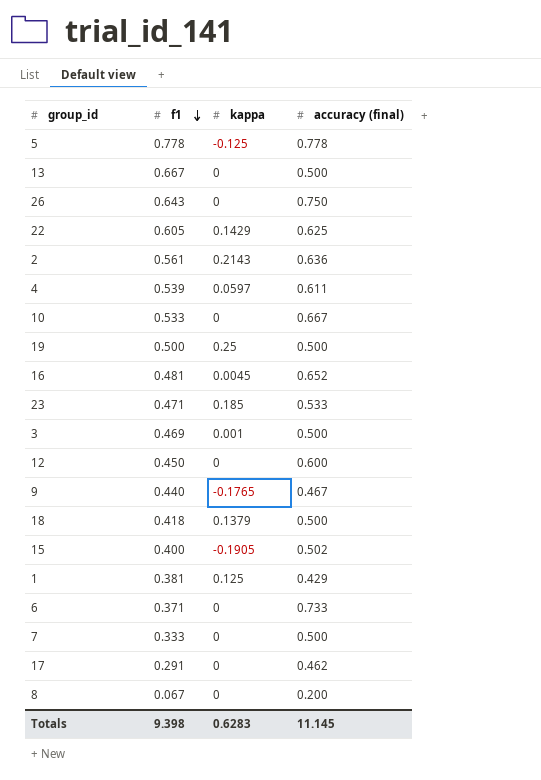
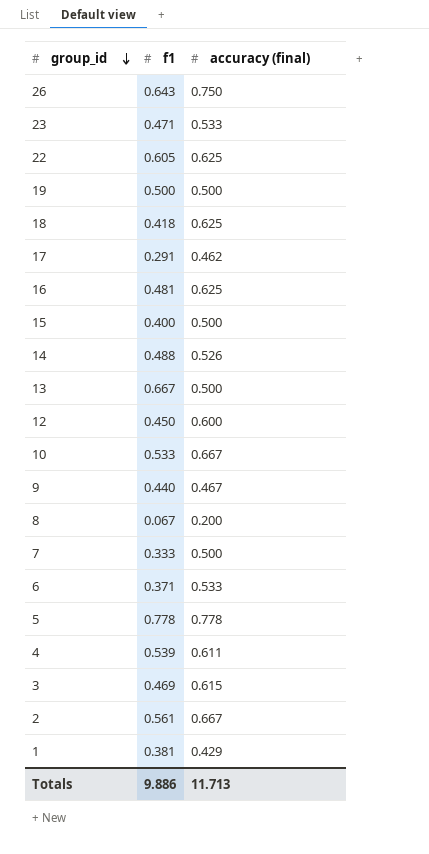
row order: f1 descending -> group_id descending
column kappa | position: 3 -> none
18 | accuracy (final): 0.500 -> 0.625
16 | accuracy (final): 0.652 -> 0.625
15 | accuracy (final): 0.502 -> 0.500
row 14: none -> 0.488 | 0.526
6 | accuracy (final): 0.733 -> 0.533
3 | accuracy (final): 0.500 -> 0.615
2 | accuracy (final): 0.636 -> 0.667
Totals | f1: 9.398 -> 9.886
Totals | accuracy (final): 11.145 -> 11.713

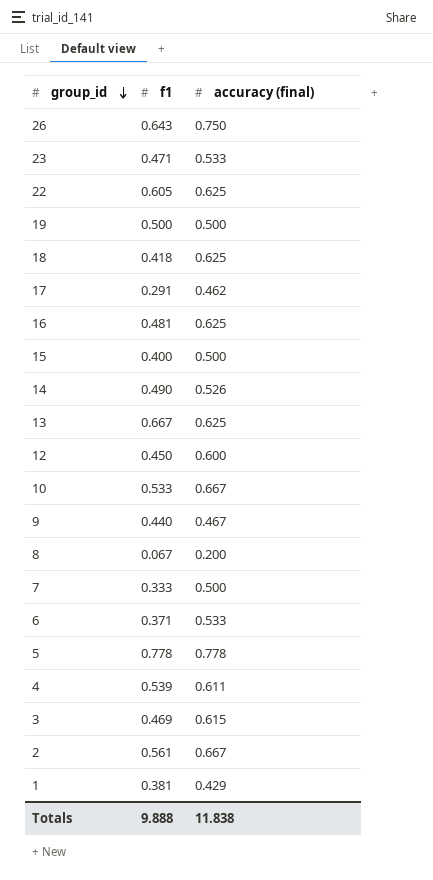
14 | f1: 0.488 -> 0.490
13 | accuracy (final): 0.500 -> 0.625
Totals | f1: 9.886 -> 9.888
Totals | accuracy (final): 11.713 -> 11.838

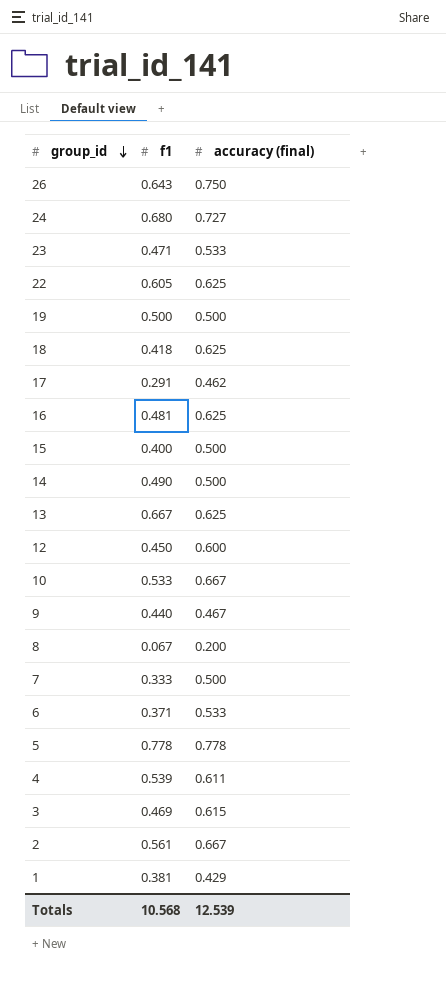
row 24: none -> 0.680 | 0.727
14 | accuracy (final): 0.526 -> 0.500
Totals | f1: 9.888 -> 10.568
Totals | accuracy (final): 11.838 -> 12.539

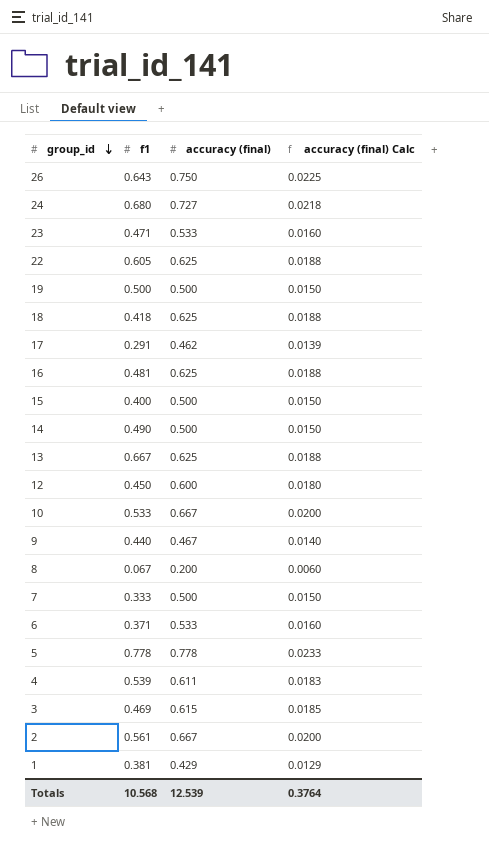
column accuracy (final) Calc | formula: none -> [accuracy (final)] * 0.03

